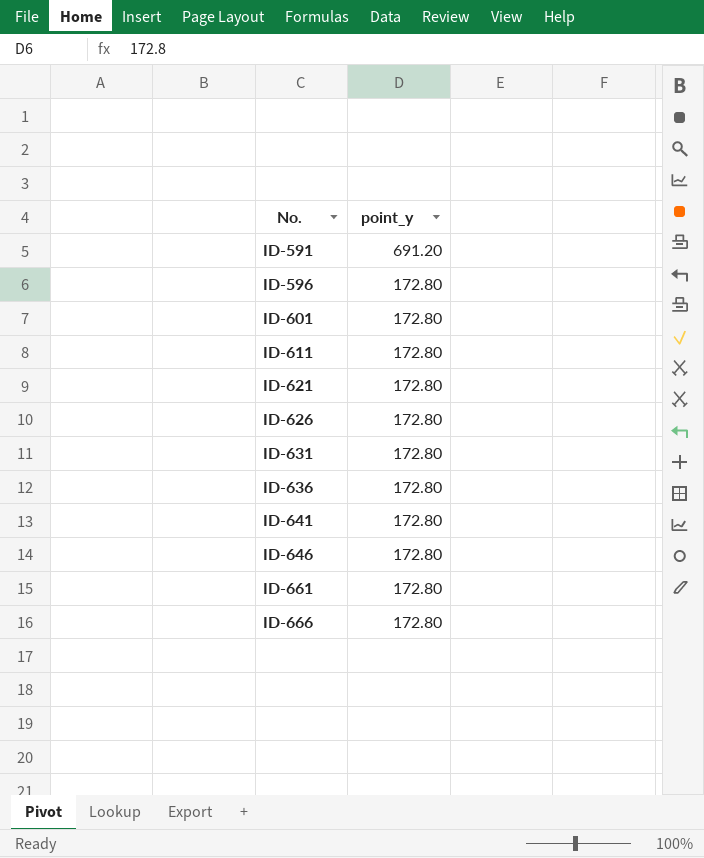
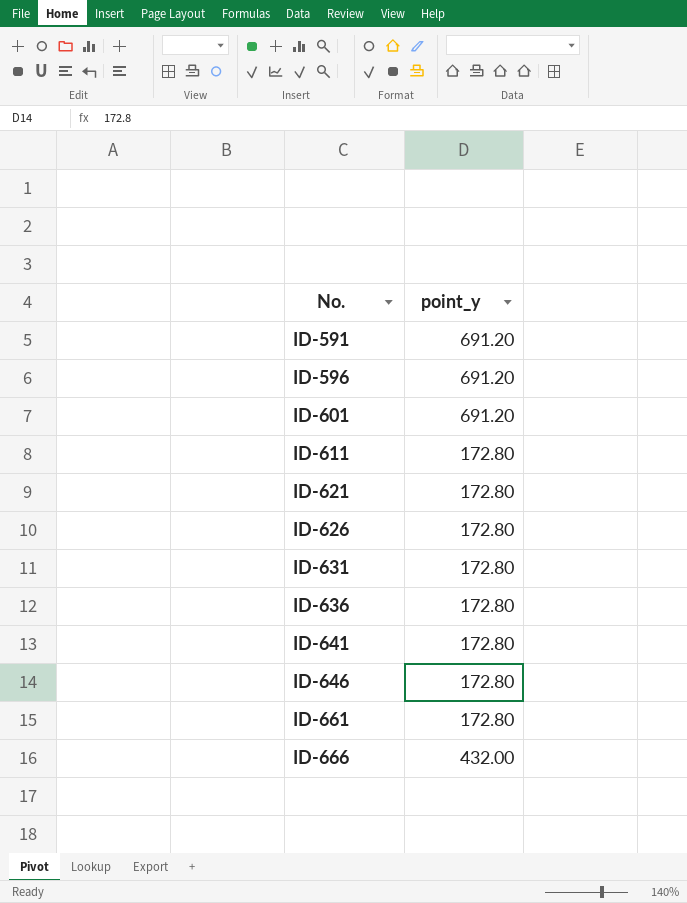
ID-596 | point_y: 172.80 -> 691.20
ID-601 | point_y: 172.80 -> 691.20
ID-666 | point_y: 172.80 -> 432.00

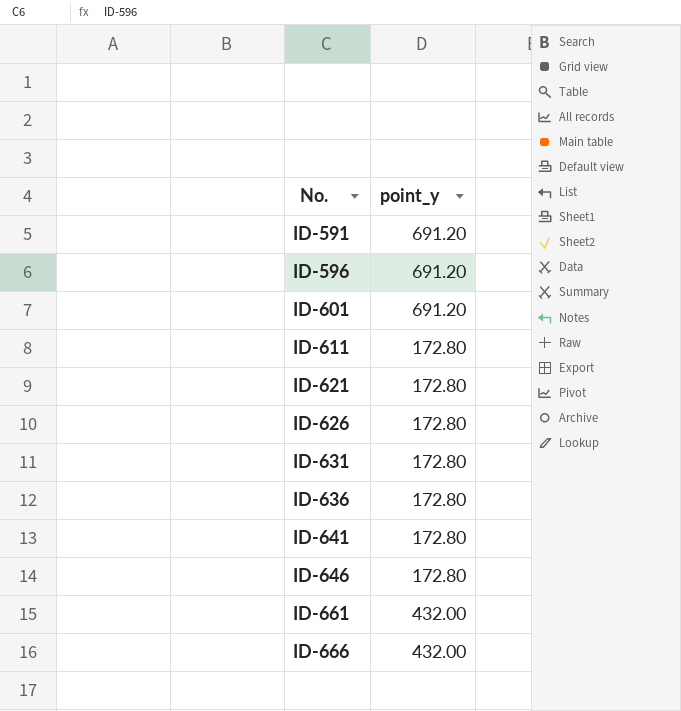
ID-661 | point_y: 172.80 -> 432.00

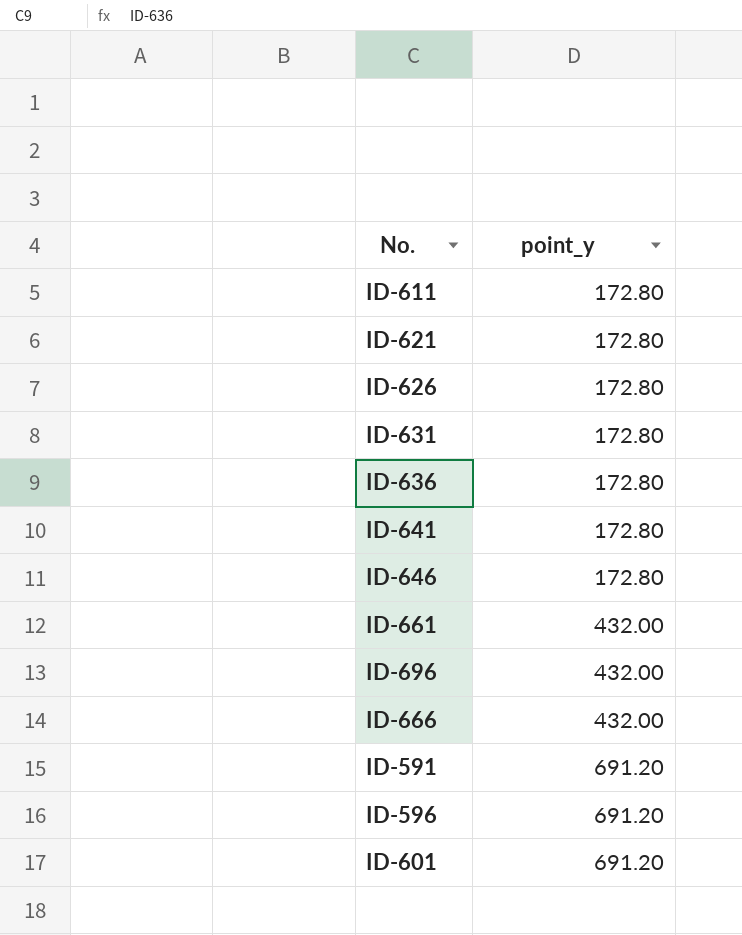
row order: No. ascending -> point_y ascending
row ID-696: none -> 432.00

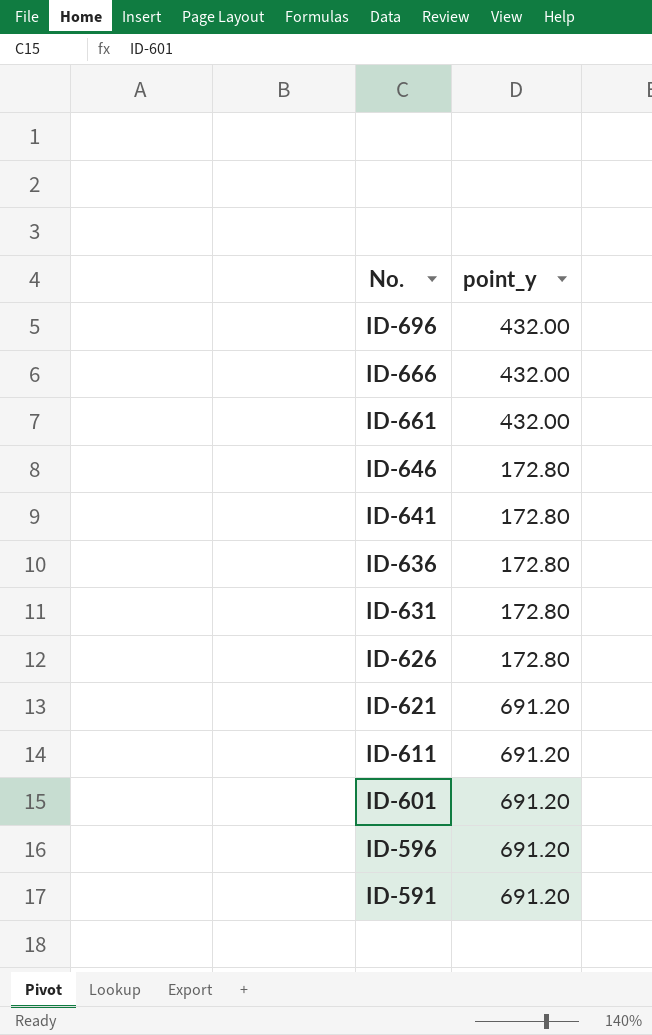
row order: point_y ascending -> No. descending
ID-621 | point_y: 172.80 -> 691.20
ID-611 | point_y: 172.80 -> 691.20

